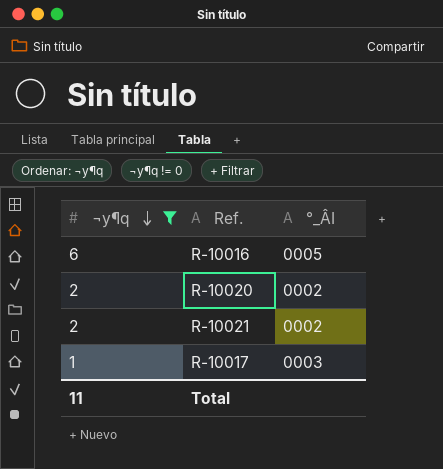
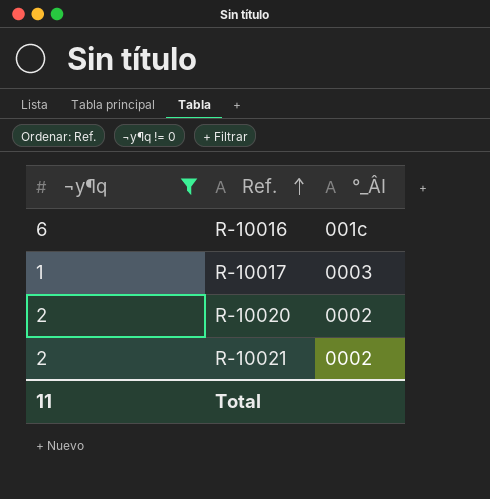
row order: ¬y¶q descending -> Ref. ascending
R-10016 | °_ÂI: 0005 -> 001c

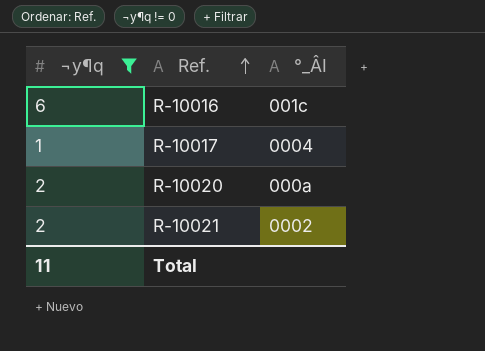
R-10017 | °_ÂI: 0003 -> 0004
R-10020 | °_ÂI: 0002 -> 000a

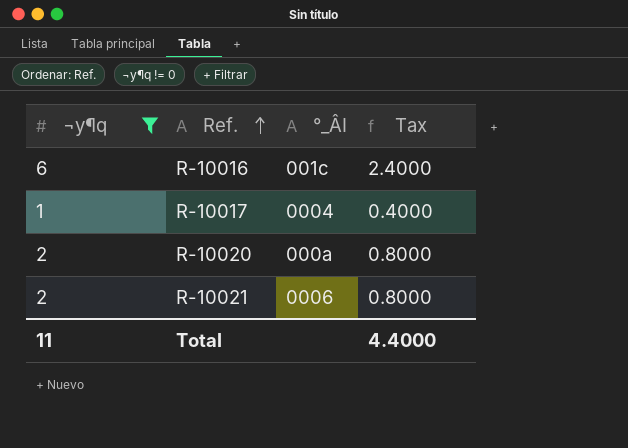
column Tax | formula: none -> [¬y¶q] * 0.4
R-10021 | °_ÂI: 0002 -> 0006

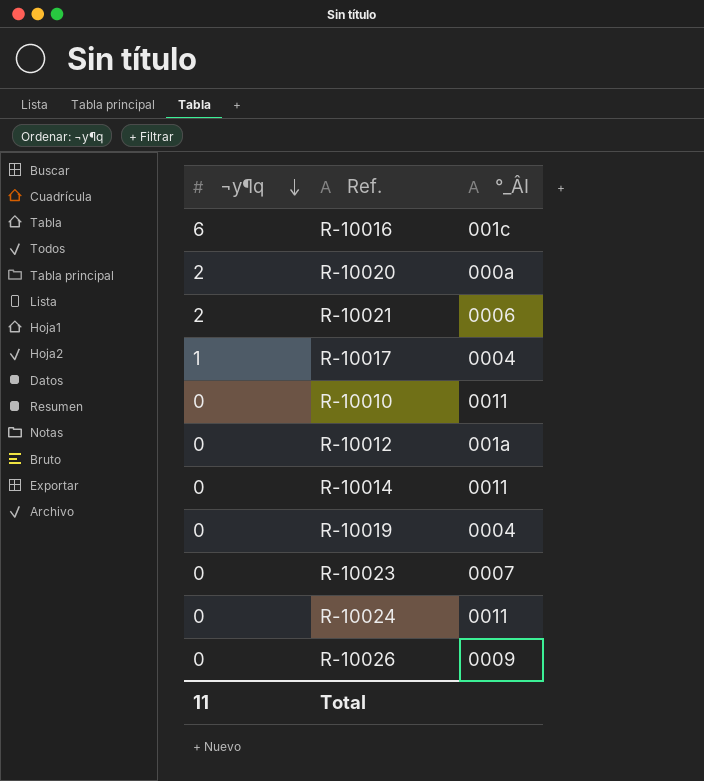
filter: ¬y¶q != 0 -> none
row order: Ref. ascending -> ¬y¶q descending
column Tax | formula: [¬y¶q] * 0.4 -> none

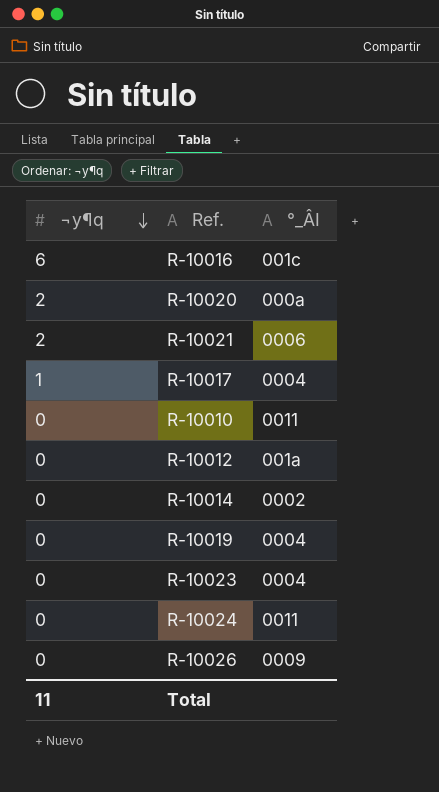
R-10014 | °_ÂI: 0011 -> 0002
R-10023 | °_ÂI: 0007 -> 0004

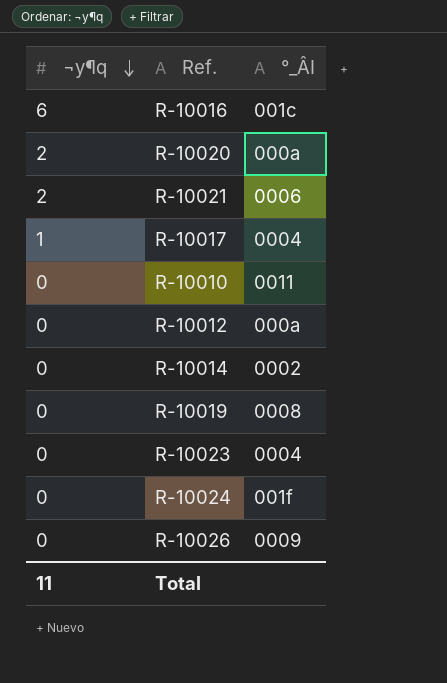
R-10012 | °_ÂI: 001a -> 000a
R-10019 | °_ÂI: 0004 -> 0008
R-10024 | °_ÂI: 0011 -> 001f

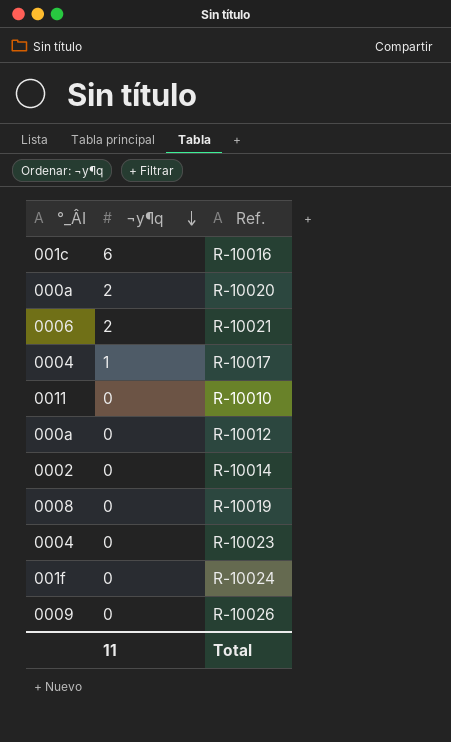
column °_ÂI | position: 3 -> 1

